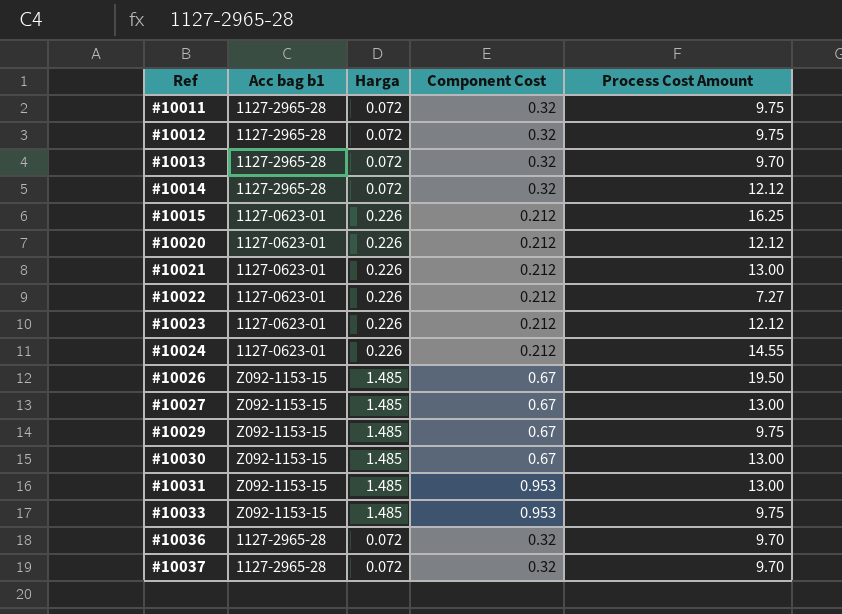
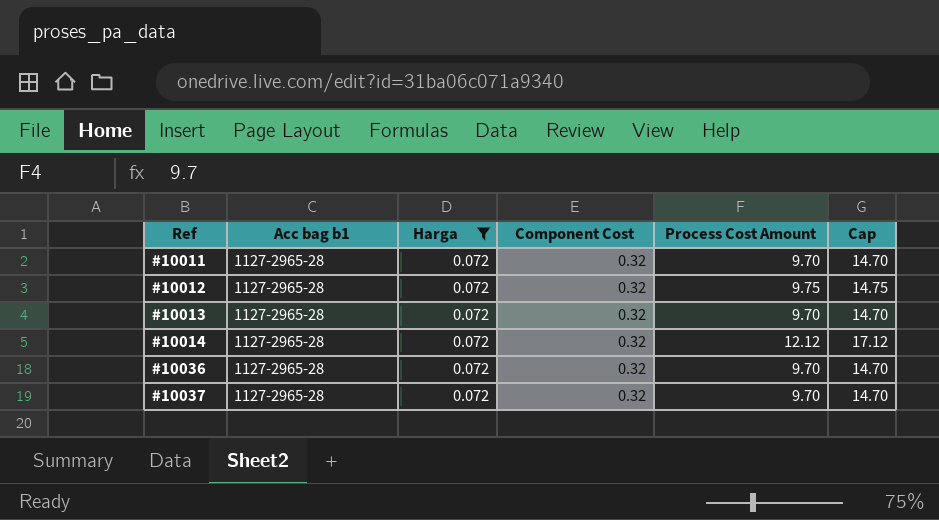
filter: none -> Harga = 0.072
column Cap | formula: none -> [Process Cost Amount] + 5
#10011 | Process Cost Amount: 9.75 -> 9.70

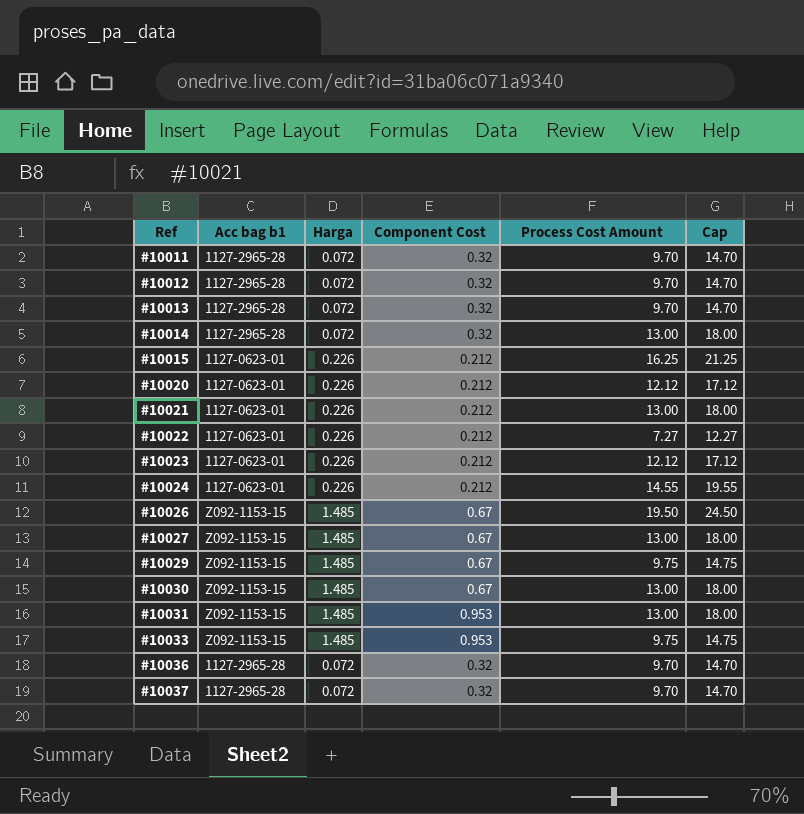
filter: Harga = 0.072 -> none
#10012 | Process Cost Amount: 9.75 -> 9.70
#10012 | Cap: 14.75 -> 14.70
#10014 | Process Cost Amount: 12.12 -> 13.00
#10014 | Cap: 17.12 -> 18.00

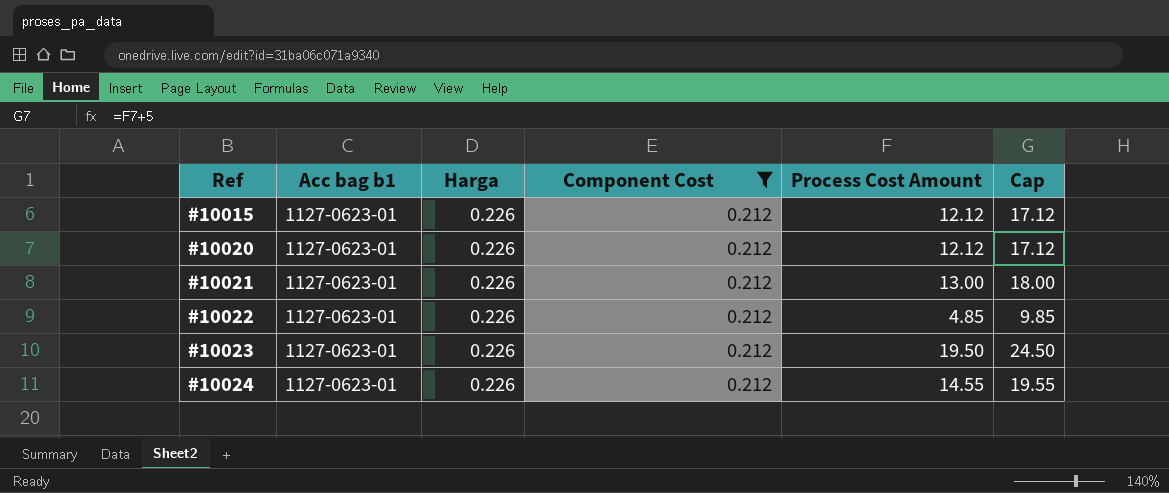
filter: none -> Component Cost = 0.212
#10015 | Process Cost Amount: 16.25 -> 12.12
#10015 | Cap: 21.25 -> 17.12
#10022 | Process Cost Amount: 7.27 -> 4.85
#10022 | Cap: 12.27 -> 9.85
#10023 | Process Cost Amount: 12.12 -> 19.50
#10023 | Cap: 17.12 -> 24.50

